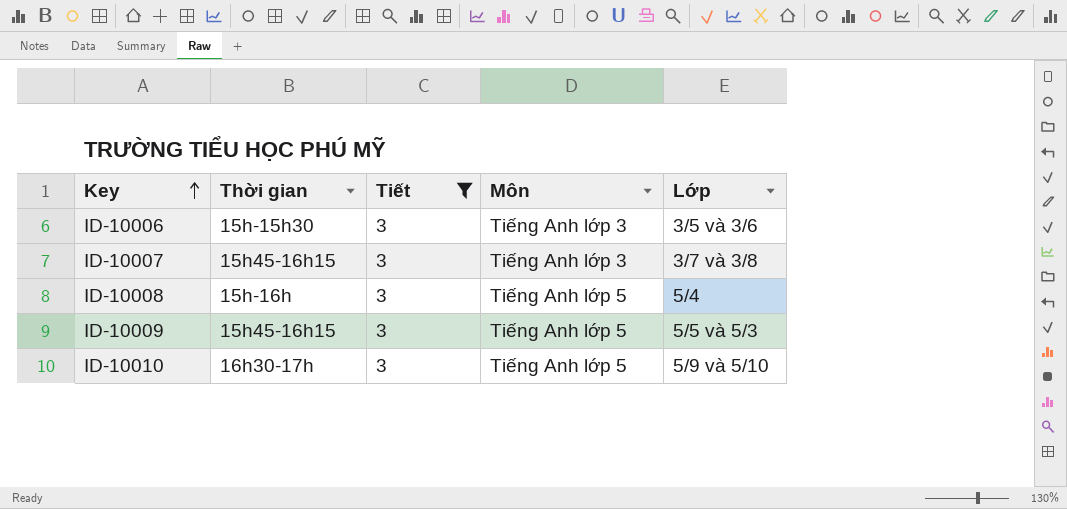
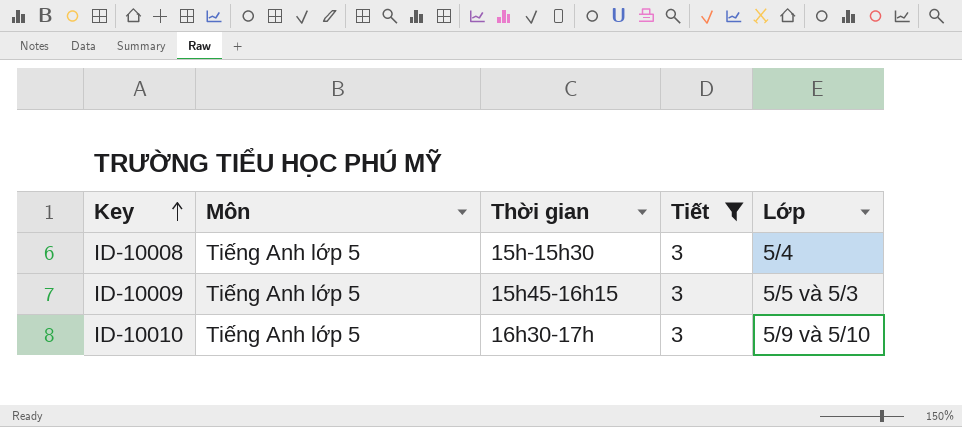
column Môn | position: 4 -> 2
row ID-10006: 15h-15h30 | 3 | Tiếng Anh lớp 3 | 3/5 và 3/6 -> none
row ID-10007: 15h45-16h15 | 3 | Tiếng Anh lớp 3 | 3/7 và 3/8 -> none
ID-10008 | Thời gian: 15h-16h -> 15h-15h30

